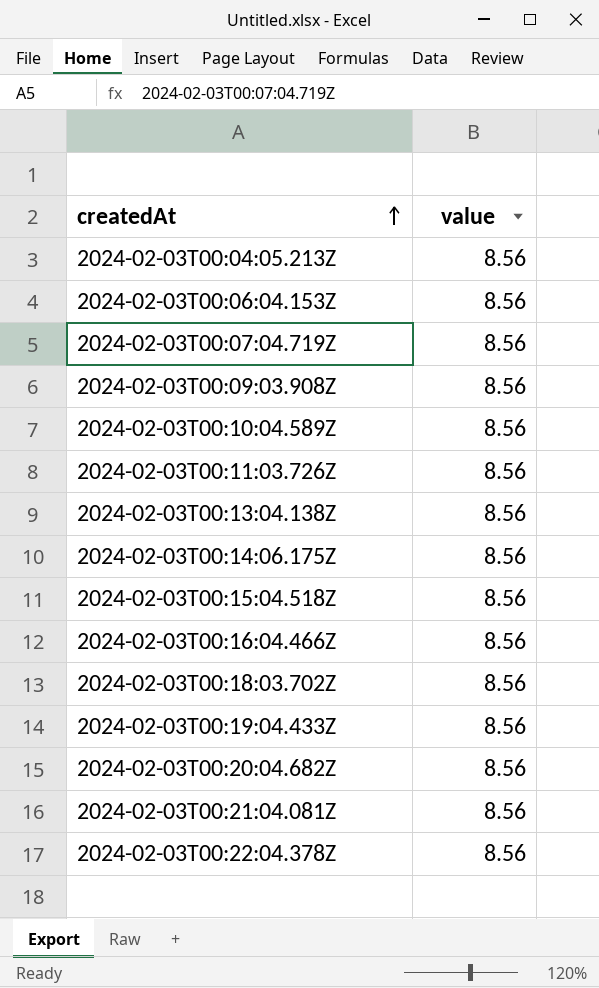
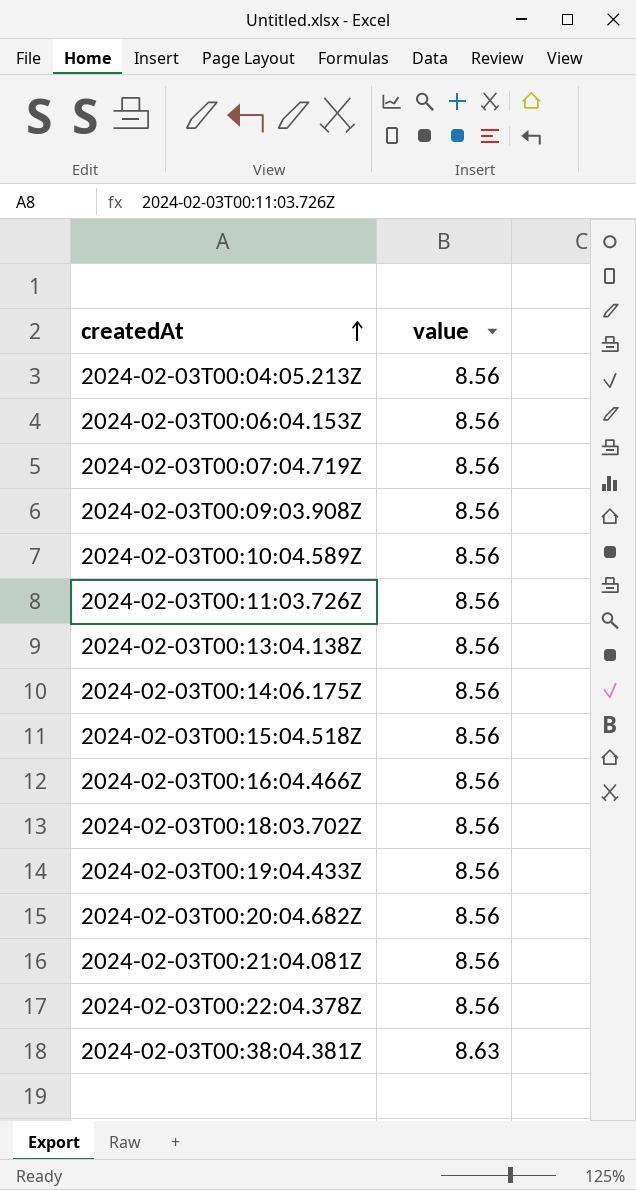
row 2024-02-03T00:38:04.381Z: none -> 8.63

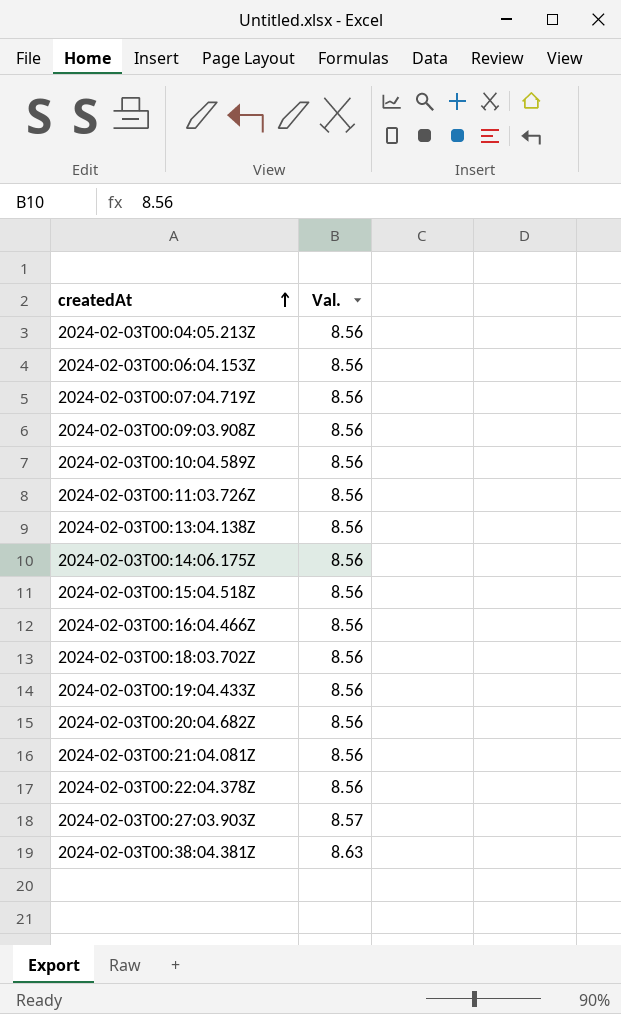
column name: value -> Val.
row 2024-02-03T00:27:03.903Z: none -> 8.57

